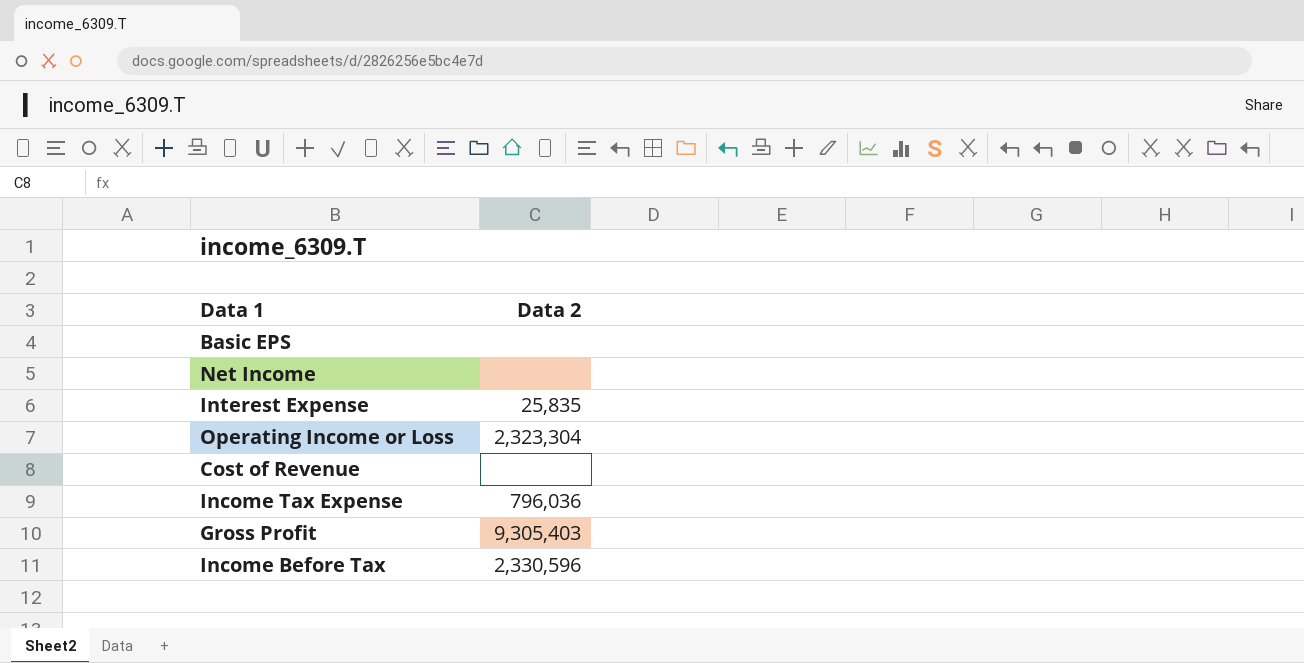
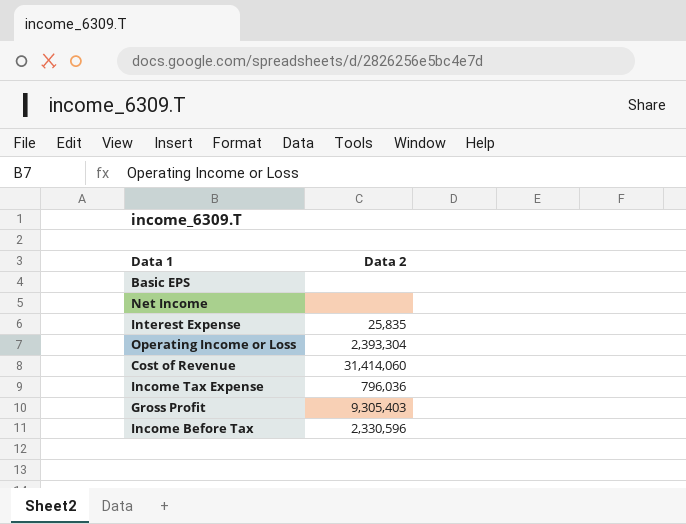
Operating Income or Loss | Data 2: 2,323,304 -> 2,393,304
Cost of Revenue | Data 2: none -> 31,414,060

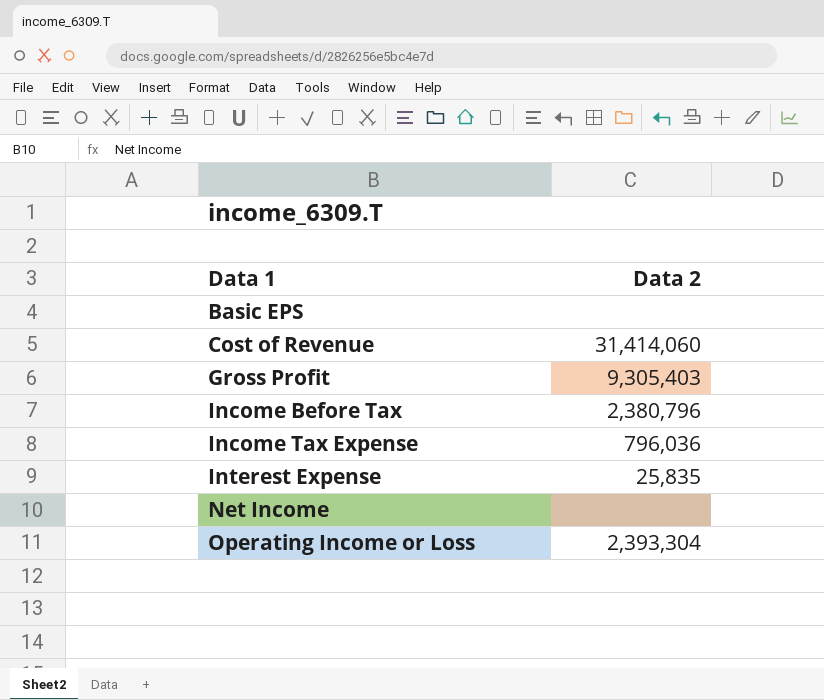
row order: none -> Data 1 ascending
Income Before Tax | Data 2: 2,330,596 -> 2,380,796

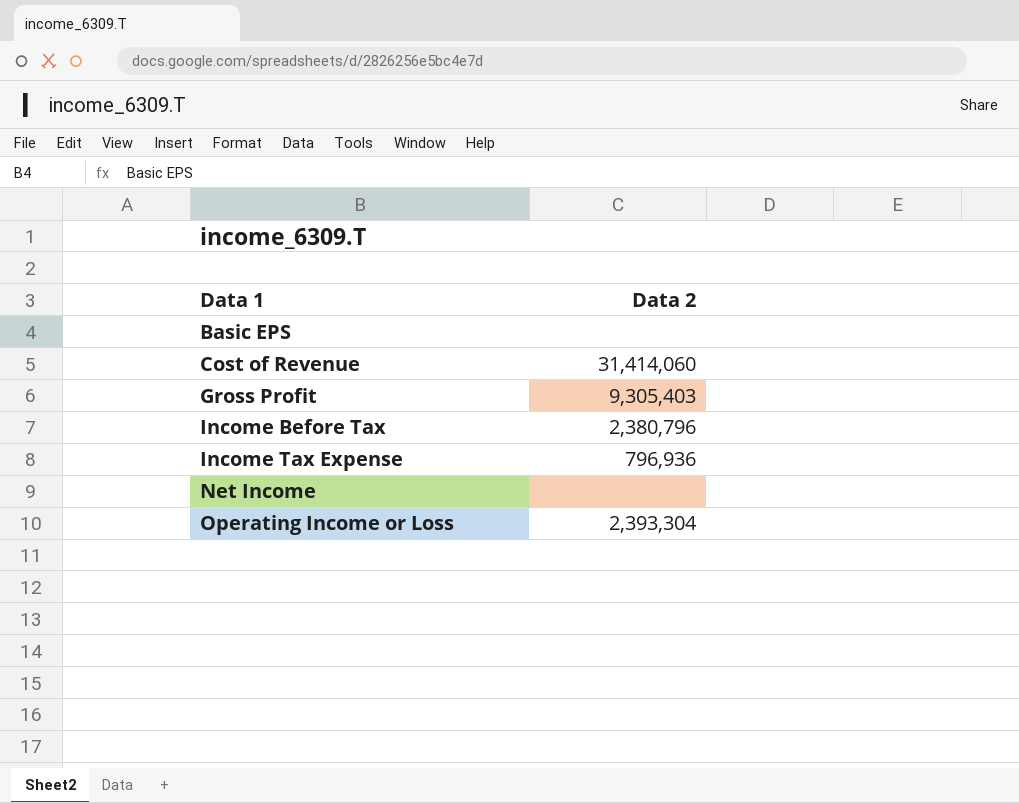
row Interest Expense: 25,835 -> none
Income Tax Expense | Data 2: 796,036 -> 796,936

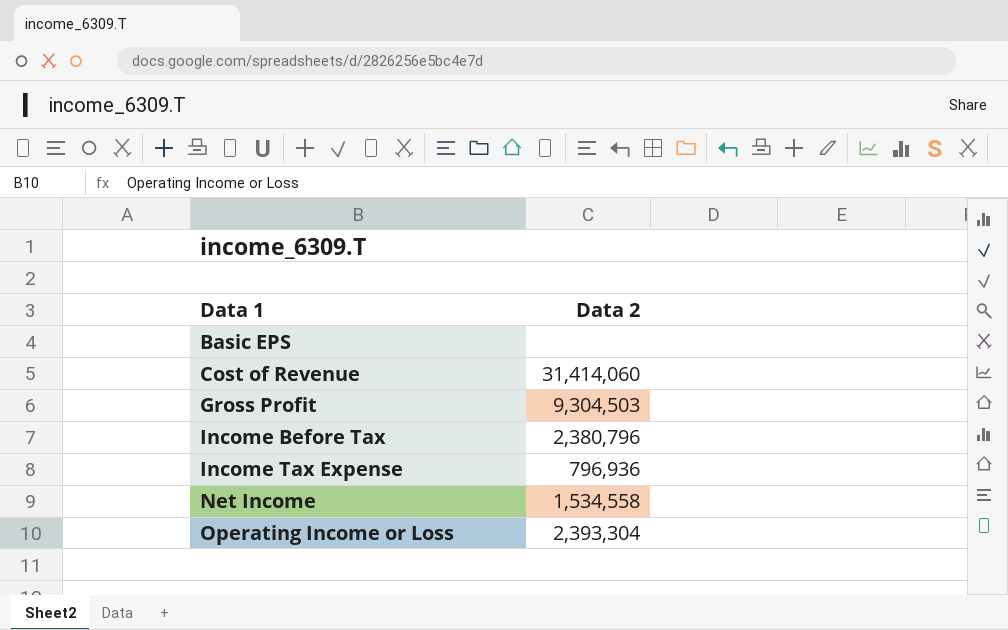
Gross Profit | Data 2: 9,305,403 -> 9,304,503
Net Income | Data 2: none -> 1,534,558

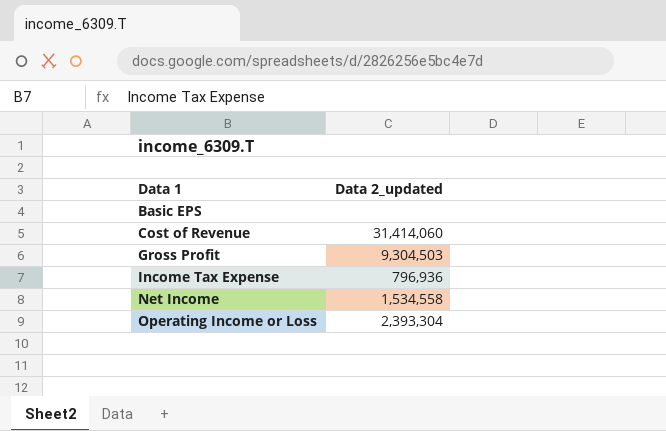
column name: Data 2 -> Data 2_updated
row Income Before Tax: 2,380,796 -> none

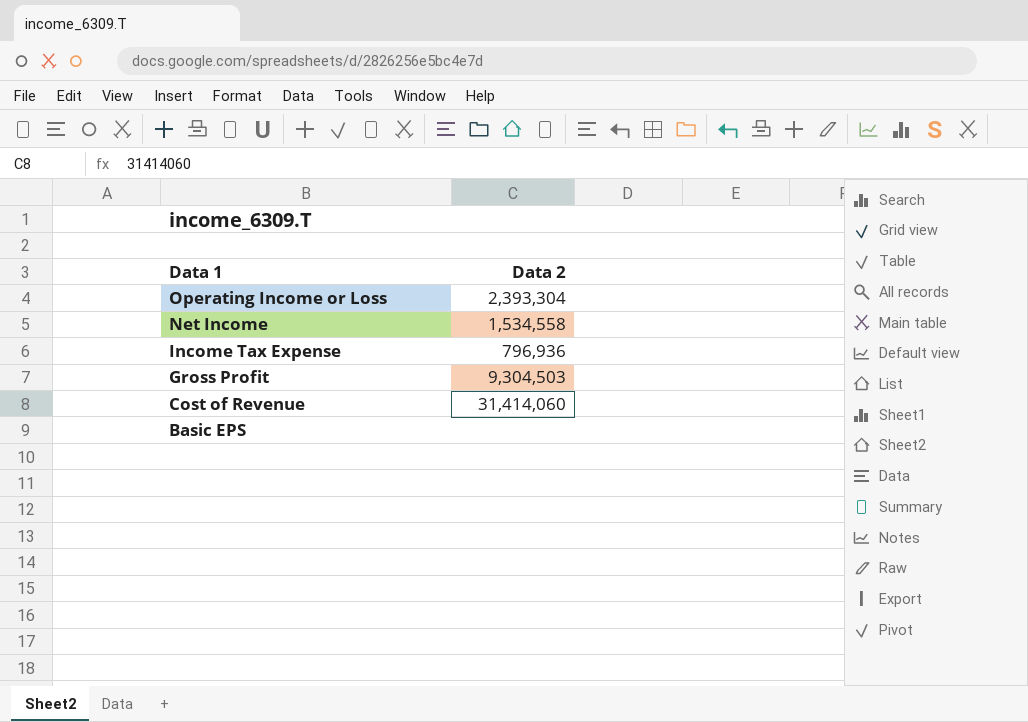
row order: Data 1 ascending -> Data 1 descending
column name: Data 2_updated -> Data 2

